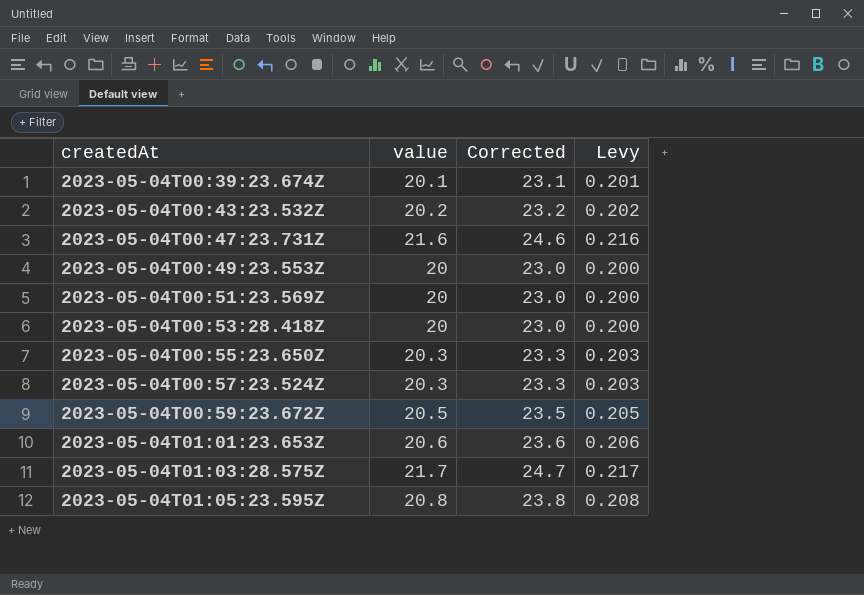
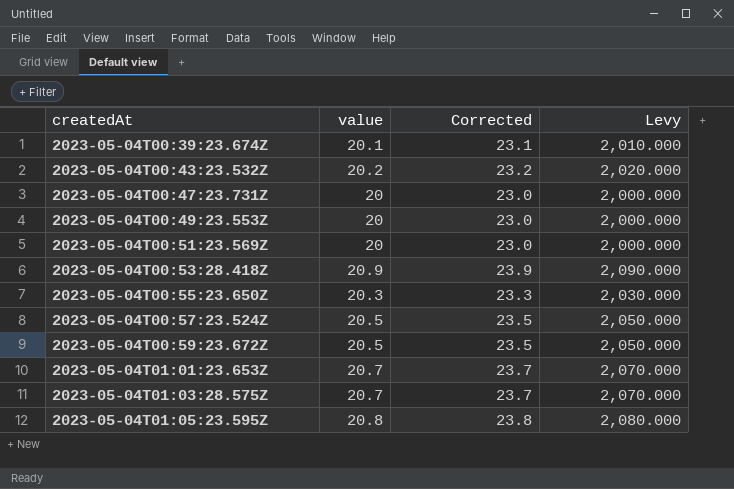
column Levy | formula: [value] * 0.01 -> [value] * 100
2023-05-04T00:47:23.731Z | value: 21.6 -> 20
2023-05-04T00:47:23.731Z | Corrected: 24.6 -> 23.0
2023-05-04T00:53:28.418Z | value: 20 -> 20.9
2023-05-04T00:53:28.418Z | Corrected: 23.0 -> 23.9
2023-05-04T00:57:23.524Z | value: 20.3 -> 20.5
2023-05-04T00:57:23.524Z | Corrected: 23.3 -> 23.5
2023-05-04T01:01:23.653Z | value: 20.6 -> 20.7
2023-05-04T01:01:23.653Z | Corrected: 23.6 -> 23.7
2023-05-04T01:03:28.575Z | value: 21.7 -> 20.7
2023-05-04T01:03:28.575Z | Corrected: 24.7 -> 23.7

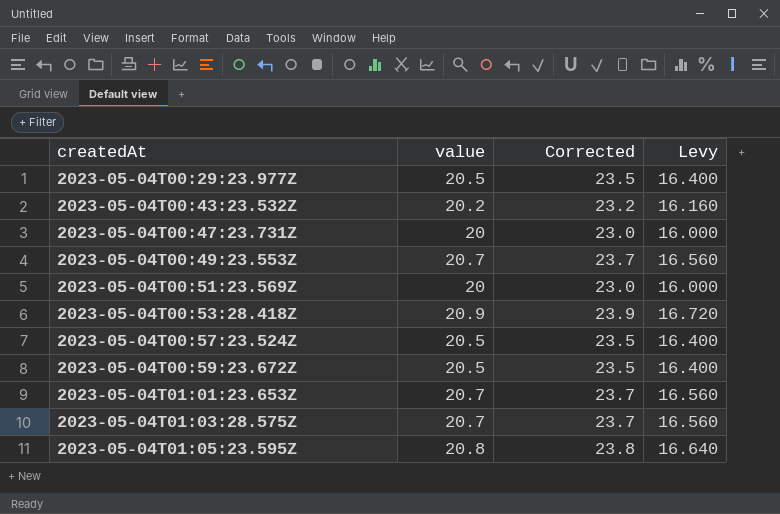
column Levy | formula: [value] * 100 -> [value] * 0.8
row 2023-05-04T00:39:23.674Z: 20.1 | 23.1 | 2,010.000 -> none
row 2023-05-04T00:55:23.650Z: 20.3 | 23.3 | 2,030.000 -> none
row 2023-05-04T00:29:23.977Z: none -> 20.5 | 23.5 | 16.400
2023-05-04T00:49:23.553Z | value: 20 -> 20.7
2023-05-04T00:49:23.553Z | Corrected: 23.0 -> 23.7

